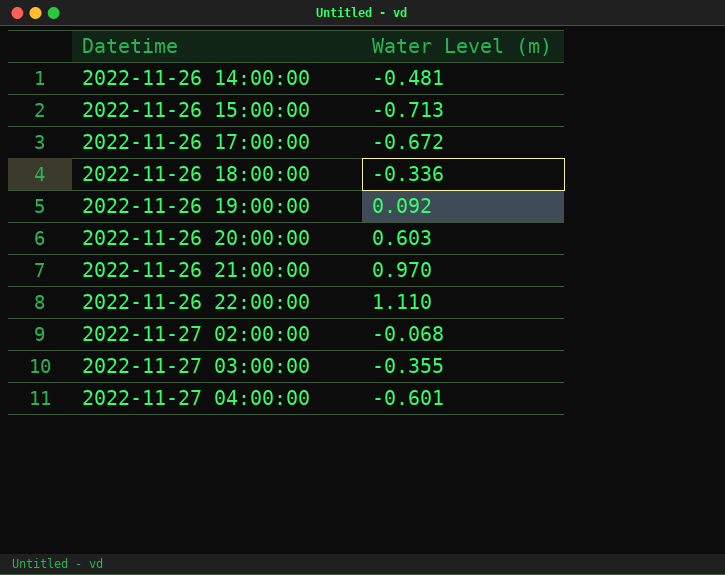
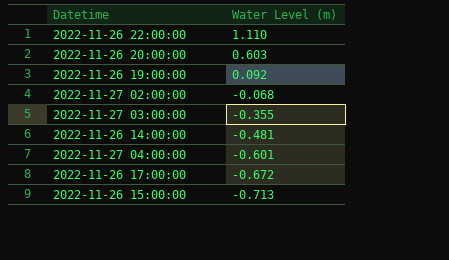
row order: Datetime ascending -> Water Level (m) descending
row 2022-11-26 18:00:00: -0.336 -> none
row 2022-11-26 21:00:00: 0.970 -> none

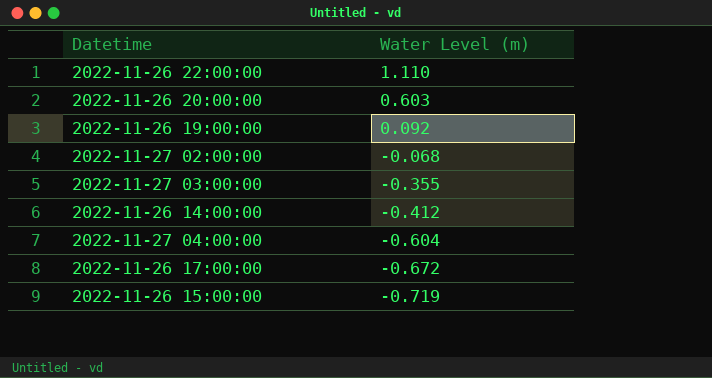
2022-11-26 14:00:00 | Water Level (m): -0.481 -> -0.412
2022-11-27 04:00:00 | Water Level (m): -0.601 -> -0.604
2022-11-26 15:00:00 | Water Level (m): -0.713 -> -0.719

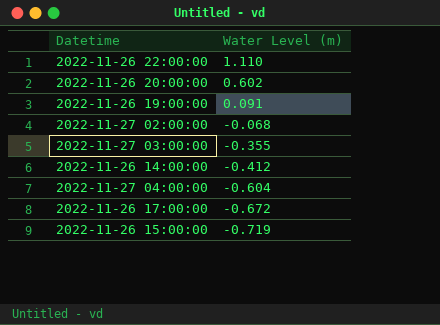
2022-11-26 20:00:00 | Water Level (m): 0.603 -> 0.602
2022-11-26 19:00:00 | Water Level (m): 0.092 -> 0.091

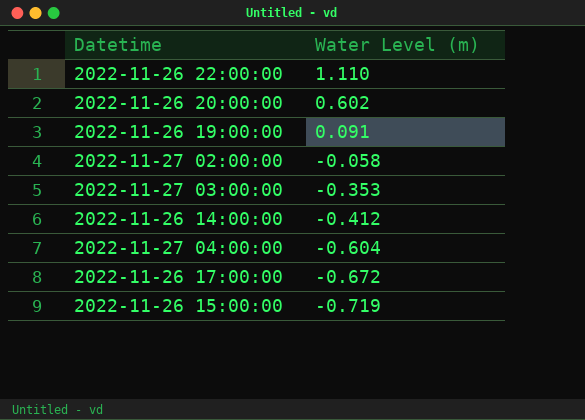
2022-11-27 02:00:00 | Water Level (m): -0.068 -> -0.058
2022-11-27 03:00:00 | Water Level (m): -0.355 -> -0.353

